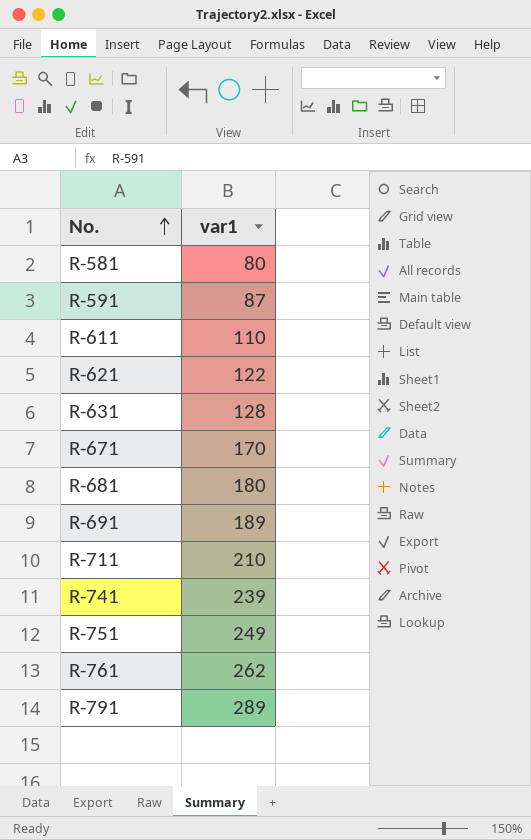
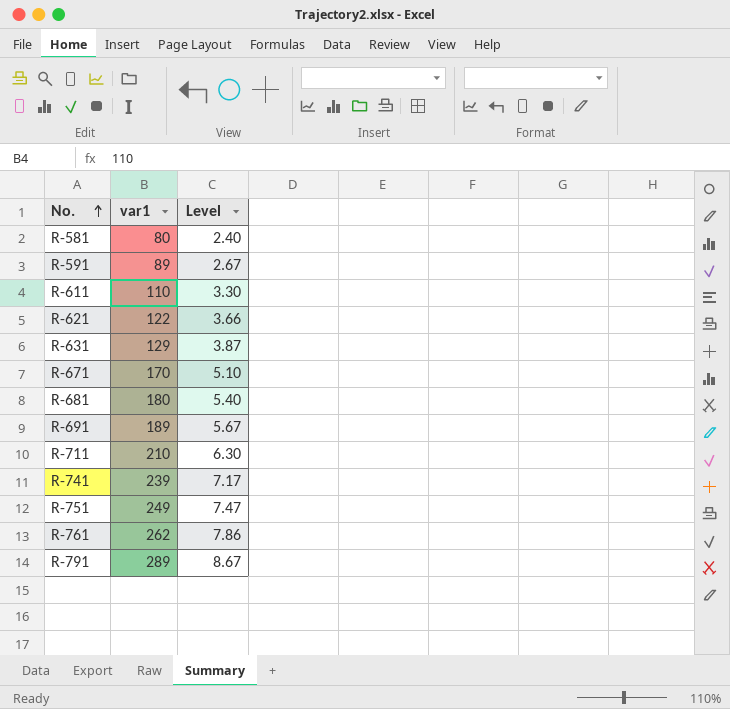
column Level | formula: none -> [var1] * 0.03
R-591 | var1: 87 -> 89
R-631 | var1: 128 -> 129

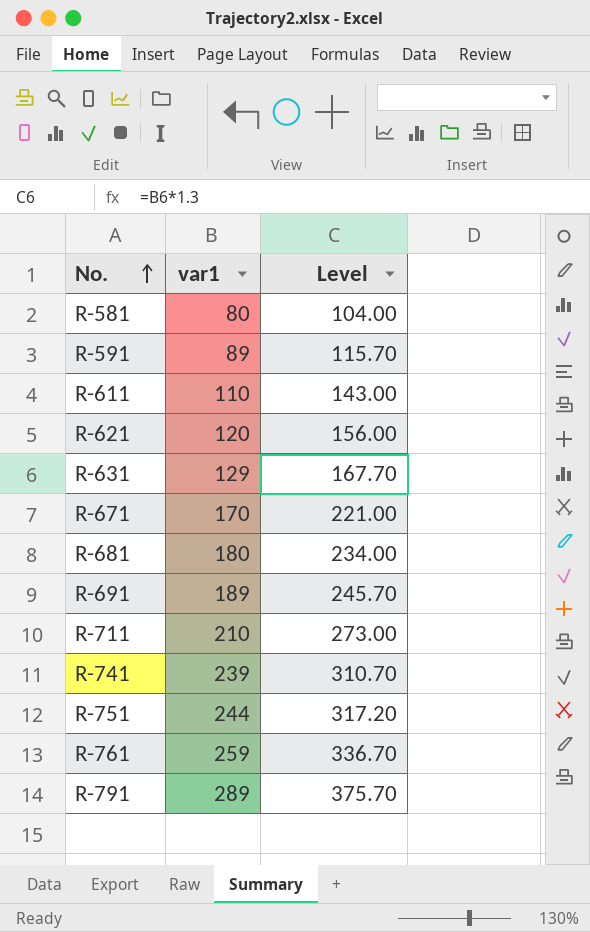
column Level | formula: [var1] * 0.03 -> [var1] * 1.3
R-621 | var1: 122 -> 120
R-751 | var1: 249 -> 244
R-761 | var1: 262 -> 259

